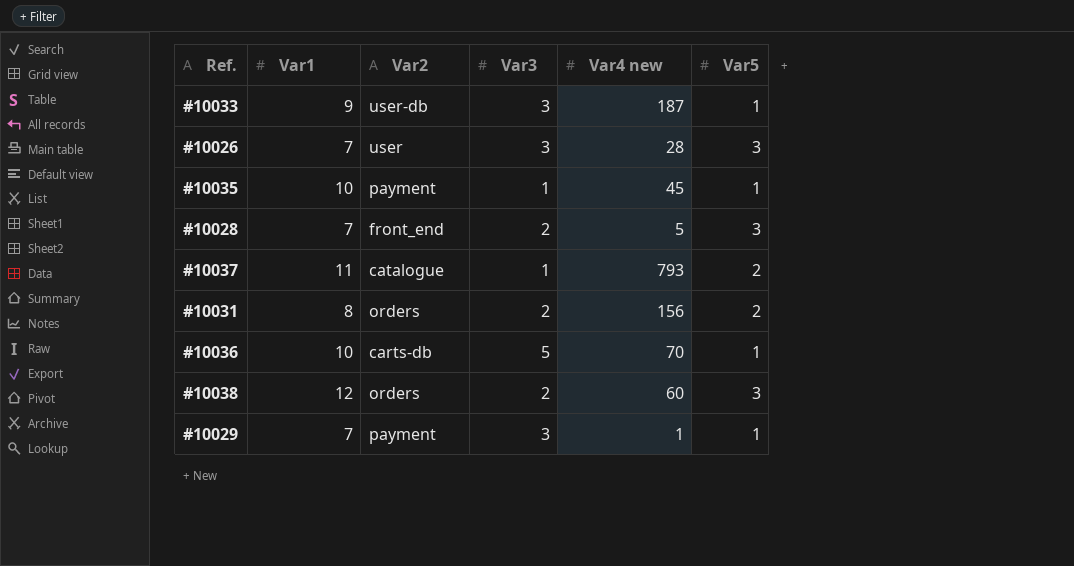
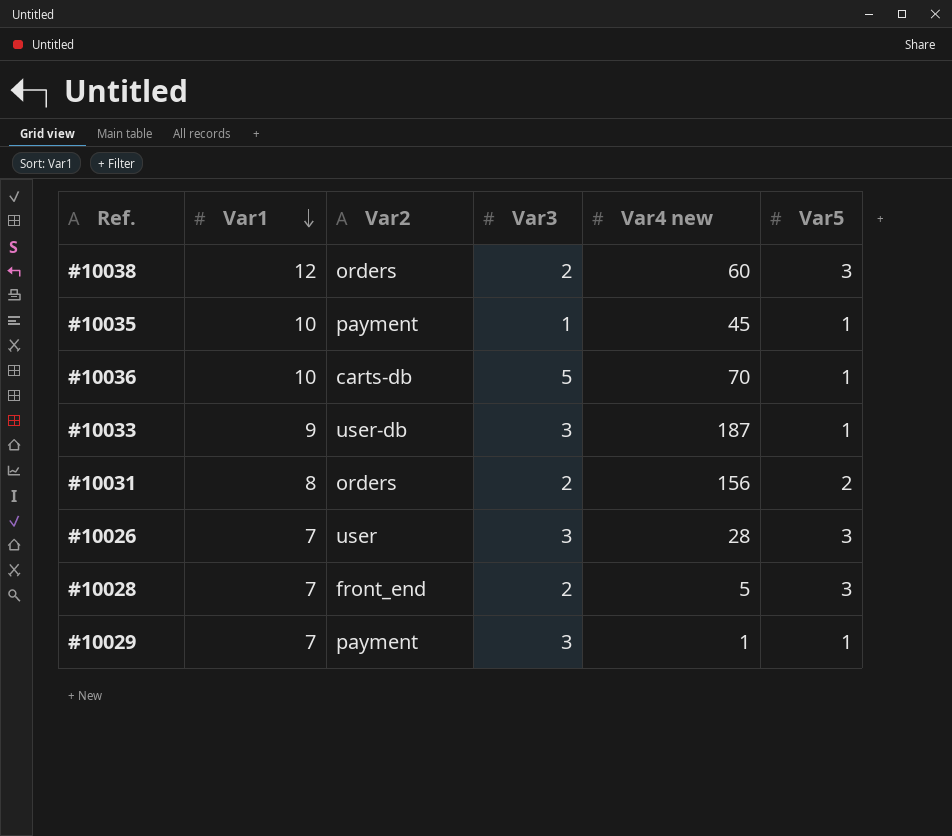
row order: none -> Var1 descending
row #10037: 11 | catalogue | 1 | 793 | 2 -> none

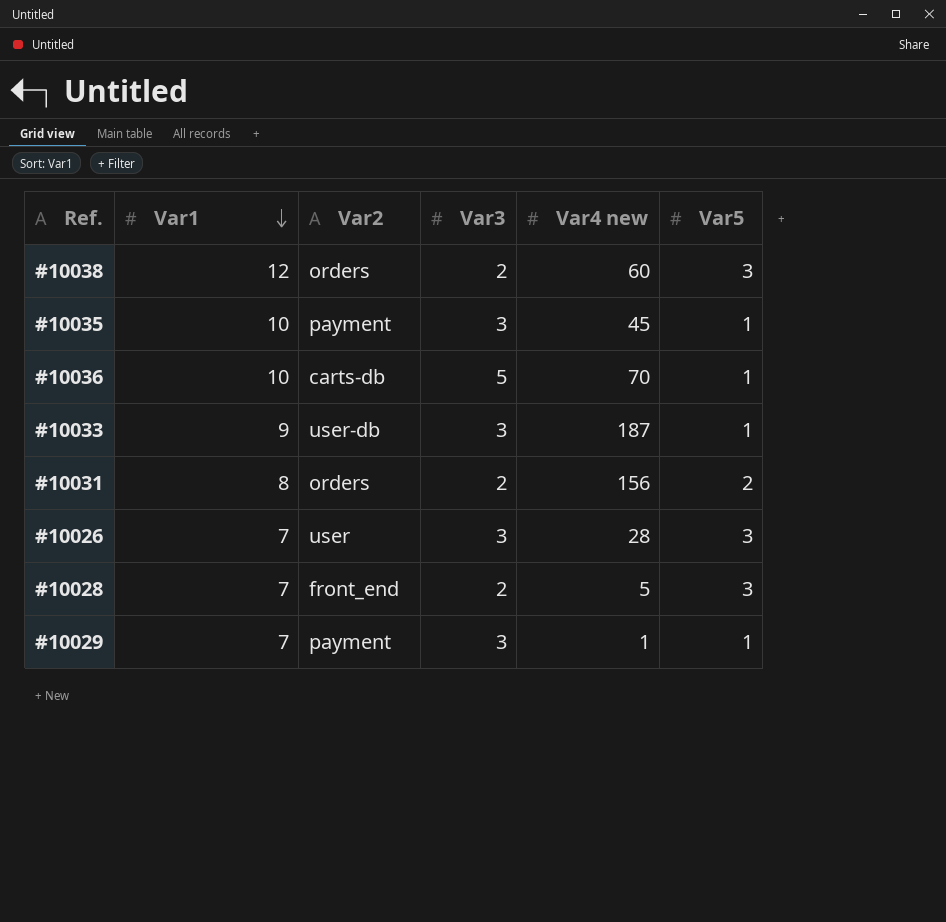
#10035 | Var3: 1 -> 3

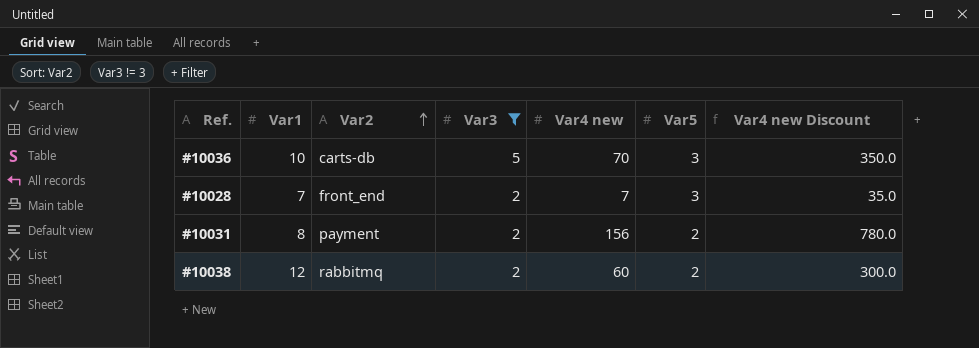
filter: none -> Var3 != 3
row order: Var1 descending -> Var2 ascending
column Var4 new Discount | formula: none -> [Var4 new] * 5
#10036 | Var5: 1 -> 3
#10028 | Var4 new: 5 -> 7
#10031 | Var2: orders -> payment
#10038 | Var2: orders -> rabbitmq
#10038 | Var5: 3 -> 2

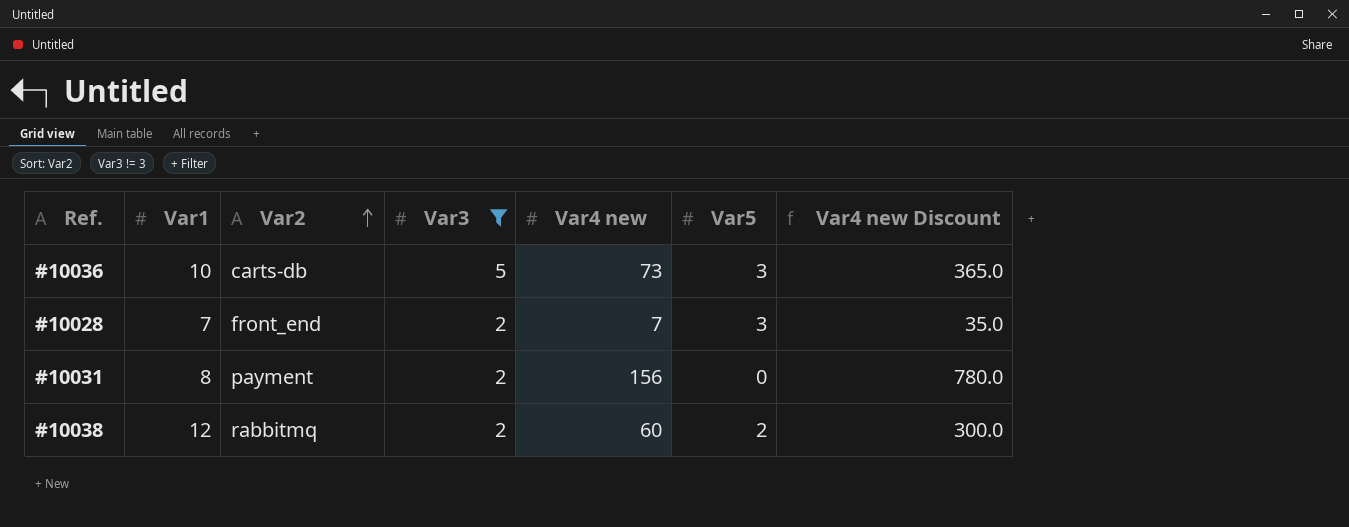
#10036 | Var4 new: 70 -> 73
#10036 | Var4 new Discount: 350.0 -> 365.0
#10031 | Var5: 2 -> 0

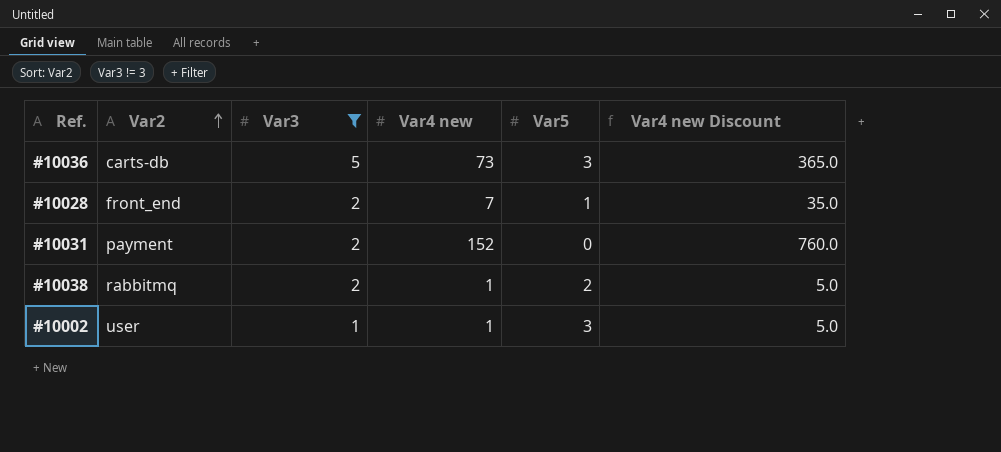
column Var1 | position: 2 -> none
#10028 | Var5: 3 -> 1
#10031 | Var4 new: 156 -> 152
#10031 | Var4 new Discount: 780.0 -> 760.0
#10038 | Var4 new: 60 -> 1
#10038 | Var4 new Discount: 300.0 -> 5.0
row #10002: none -> user | 1 | 1 | 3 | 5.0

